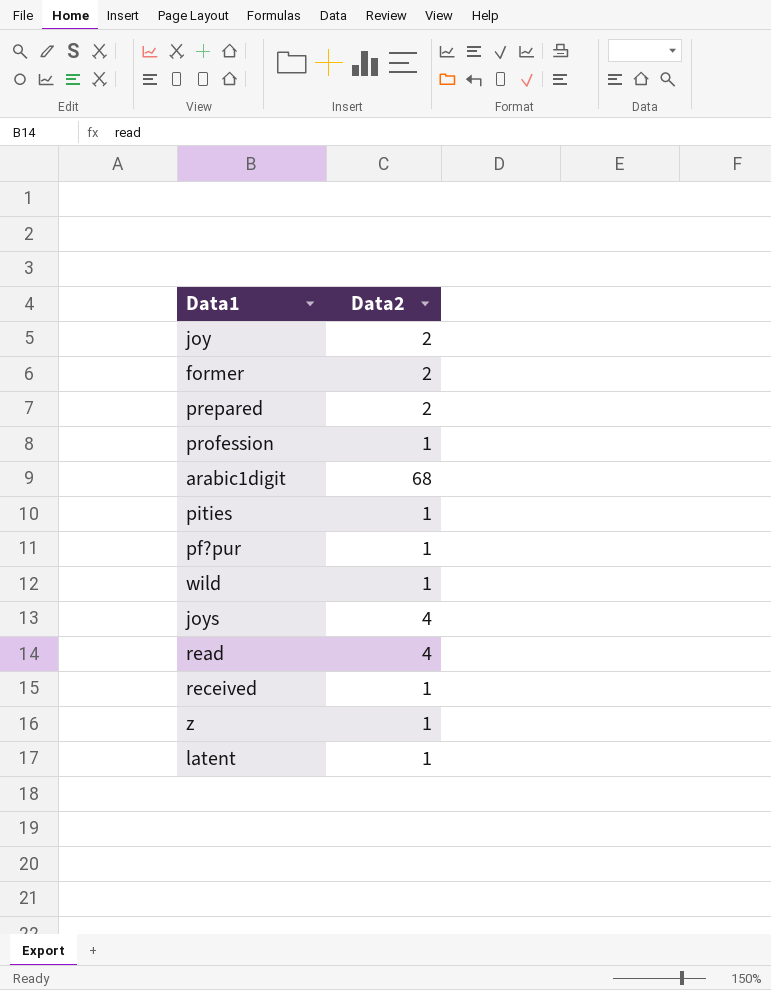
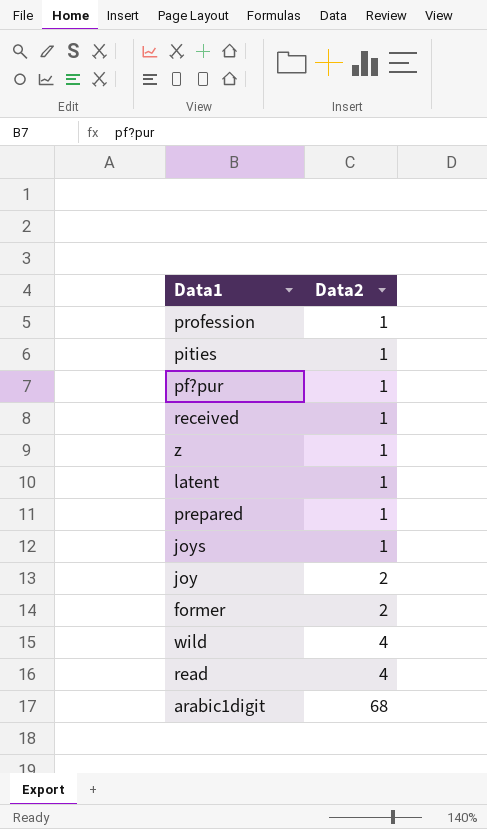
row order: none -> Data2 ascending
prepared | Data2: 2 -> 1
joys | Data2: 4 -> 1
wild | Data2: 1 -> 4

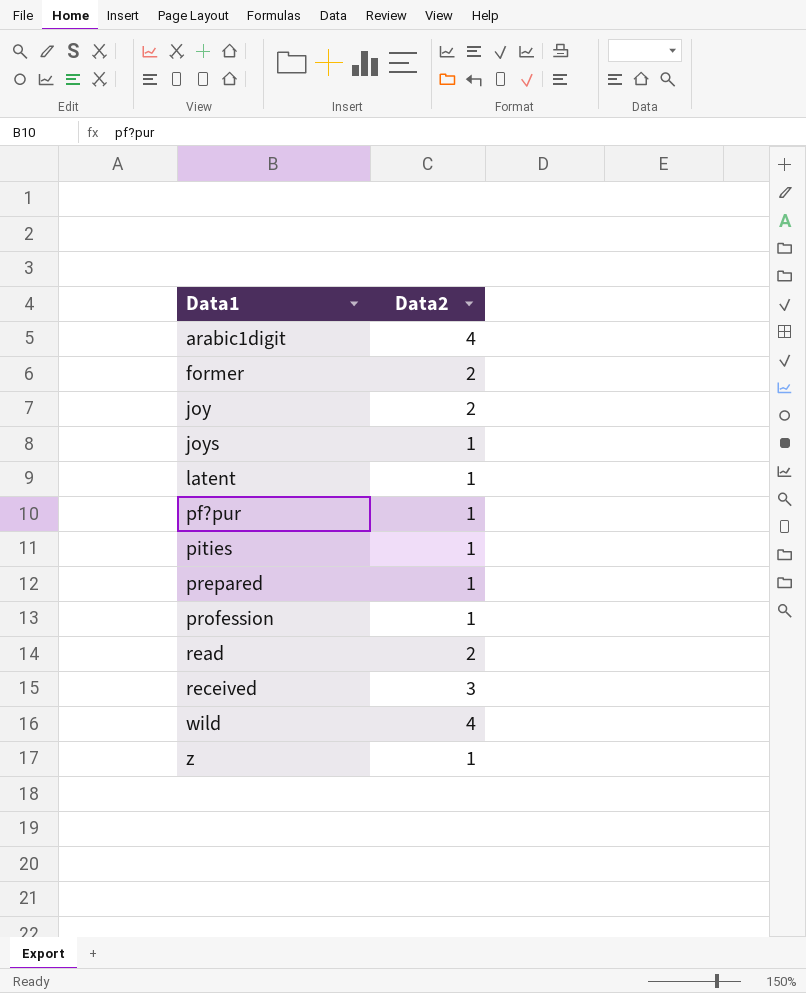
row order: Data2 ascending -> Data1 ascending
arabic1digit | Data2: 68 -> 4
read | Data2: 4 -> 2
received | Data2: 1 -> 3

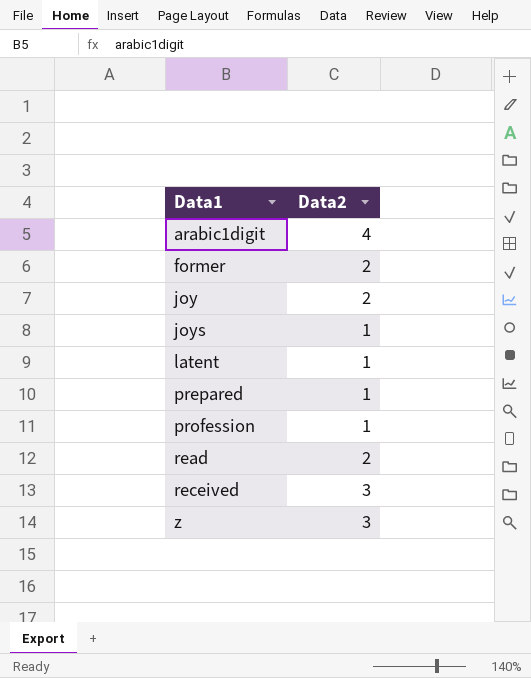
row pf?pur: 1 -> none
row pities: 1 -> none
row wild: 4 -> none
z | Data2: 1 -> 3

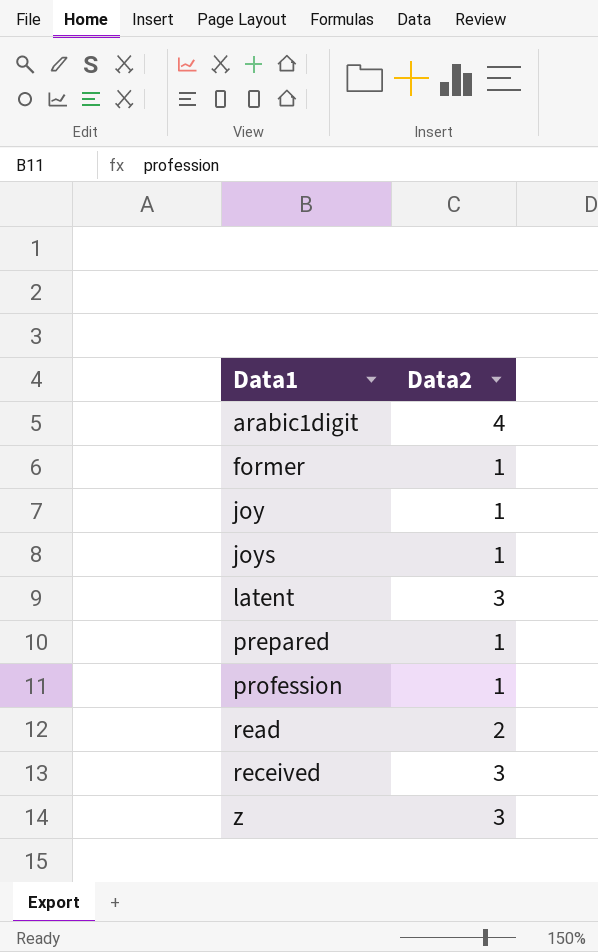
former | Data2: 2 -> 1
joy | Data2: 2 -> 1
latent | Data2: 1 -> 3

